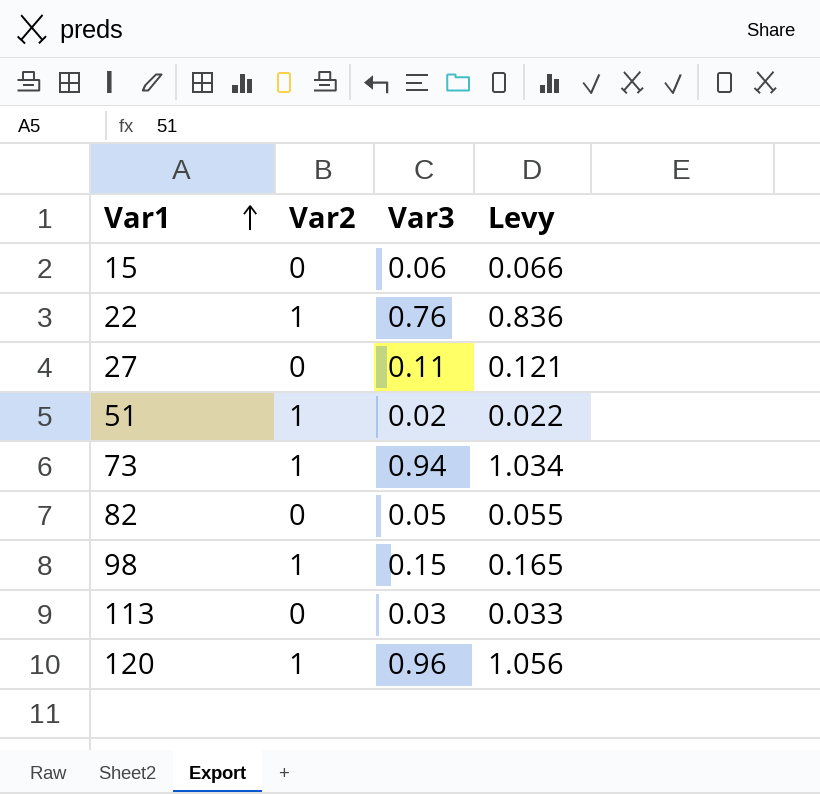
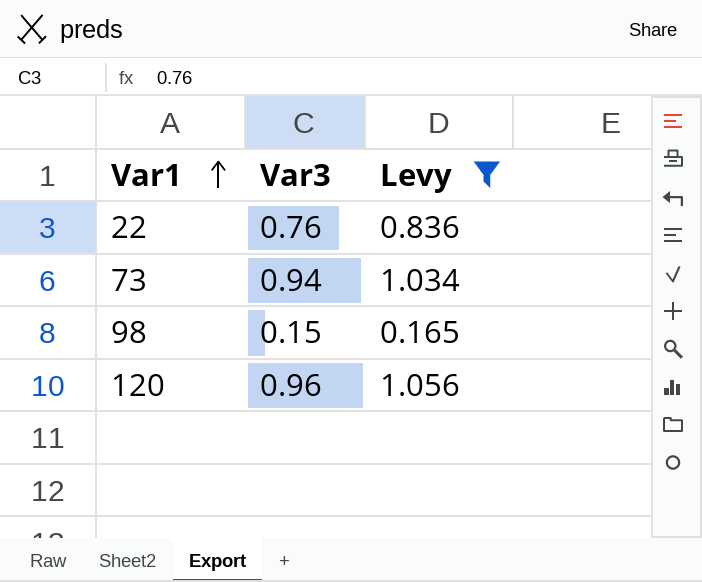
filter: none -> Levy >= 0.165
column Var2 | position: 2 -> none

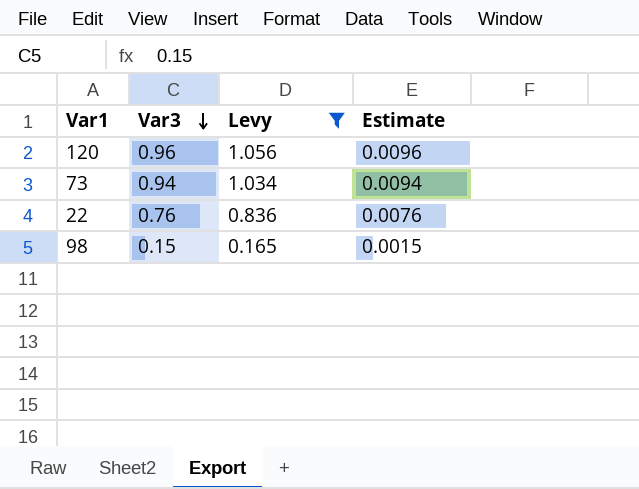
row order: Var1 ascending -> Var3 descending
column Estimate | formula: none -> [Var3] * 0.01

